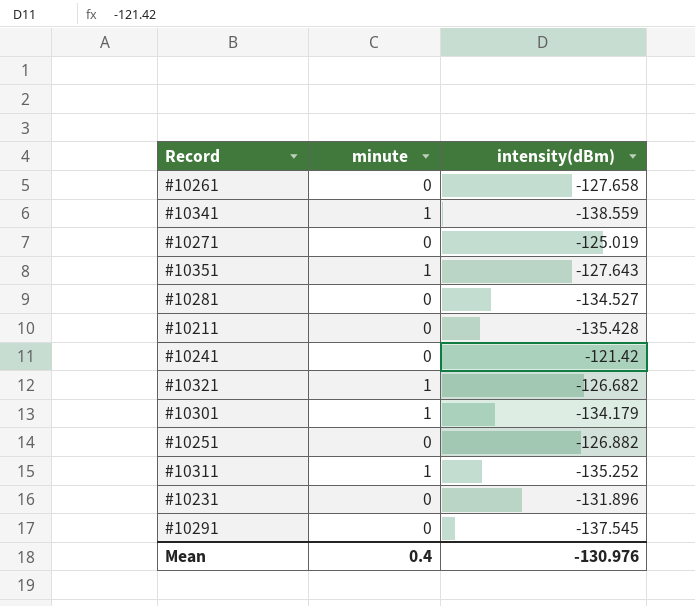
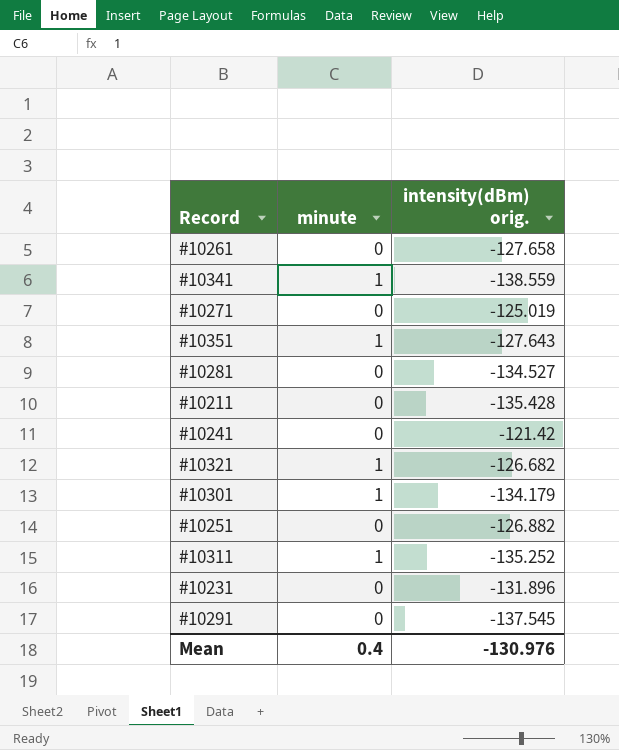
column name: intensity(dBm) -> intensity(dBm) orig.

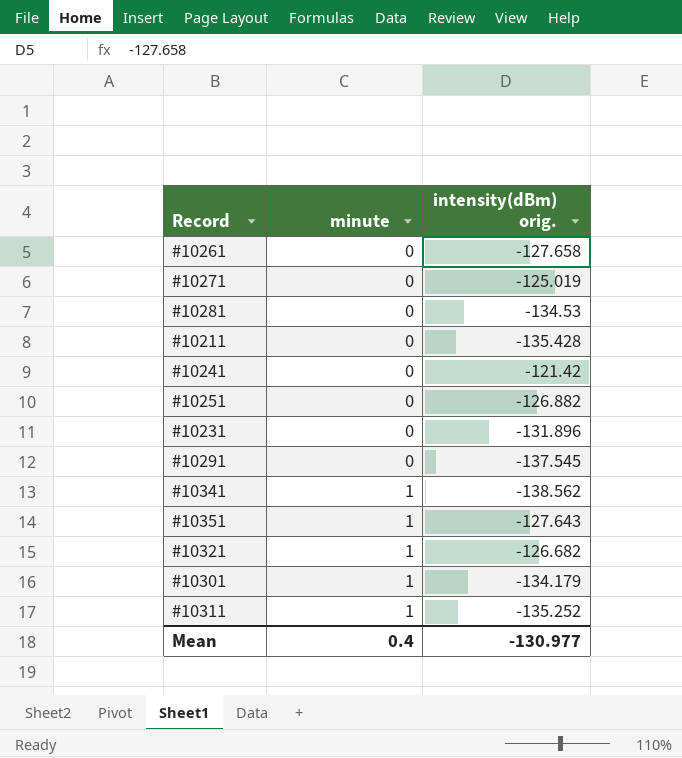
row order: none -> minute ascending
#10281 | intensity(dBm) orig.: -134.527 -> -134.53
#10341 | intensity(dBm) orig.: -138.559 -> -138.562
Mean | intensity(dBm) orig.: -130.976 -> -130.977

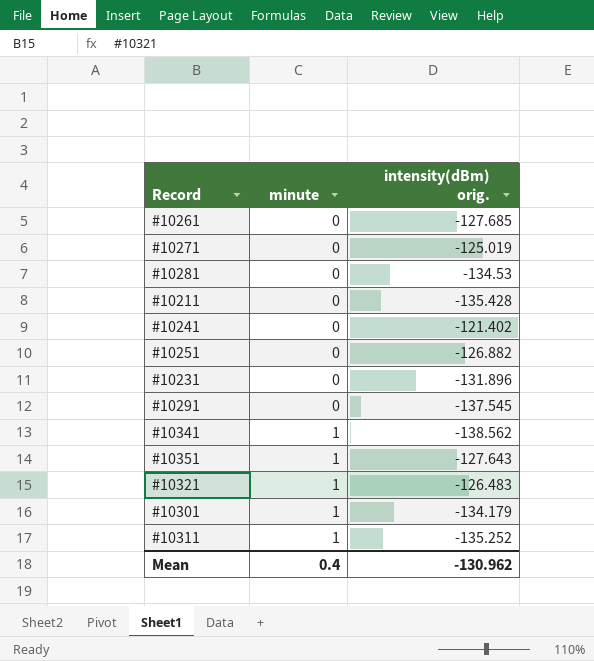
#10261 | intensity(dBm) orig.: -127.658 -> -127.685
#10241 | intensity(dBm) orig.: -121.42 -> -121.402
#10321 | intensity(dBm) orig.: -126.682 -> -126.483
Mean | intensity(dBm) orig.: -130.977 -> -130.962

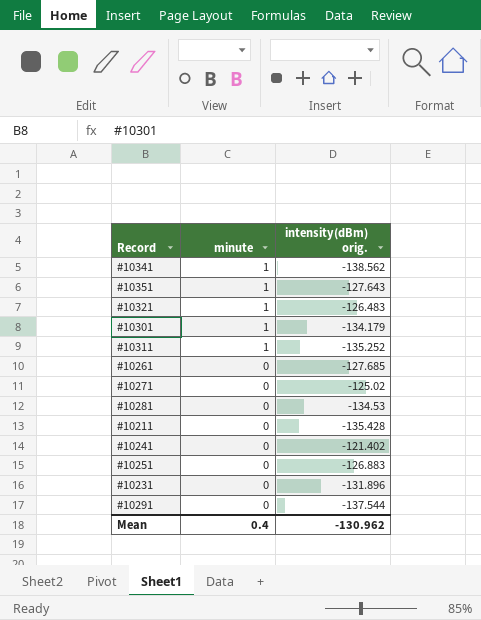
row order: minute ascending -> minute descending
#10271 | intensity(dBm) orig.: -125.019 -> -125.02
#10251 | intensity(dBm) orig.: -126.882 -> -126.883
#10291 | intensity(dBm) orig.: -137.545 -> -137.544

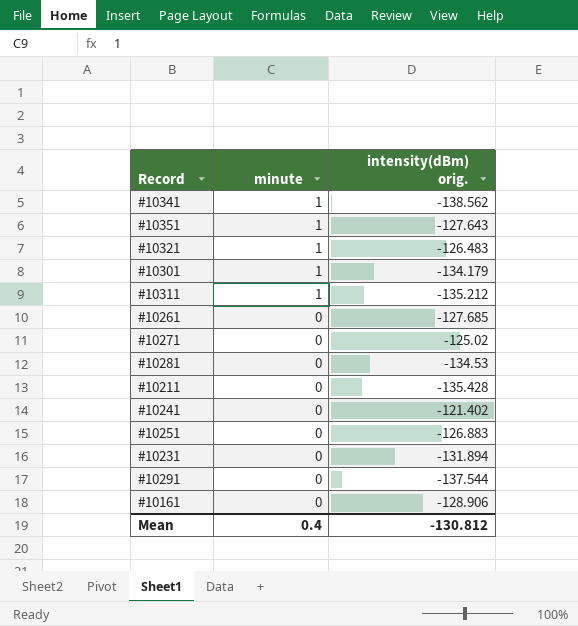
#10311 | intensity(dBm) orig.: -135.252 -> -135.212
#10231 | intensity(dBm) orig.: -131.896 -> -131.894
row #10161: none -> 0 | -128.906
Mean | intensity(dBm) orig.: -130.962 -> -130.812

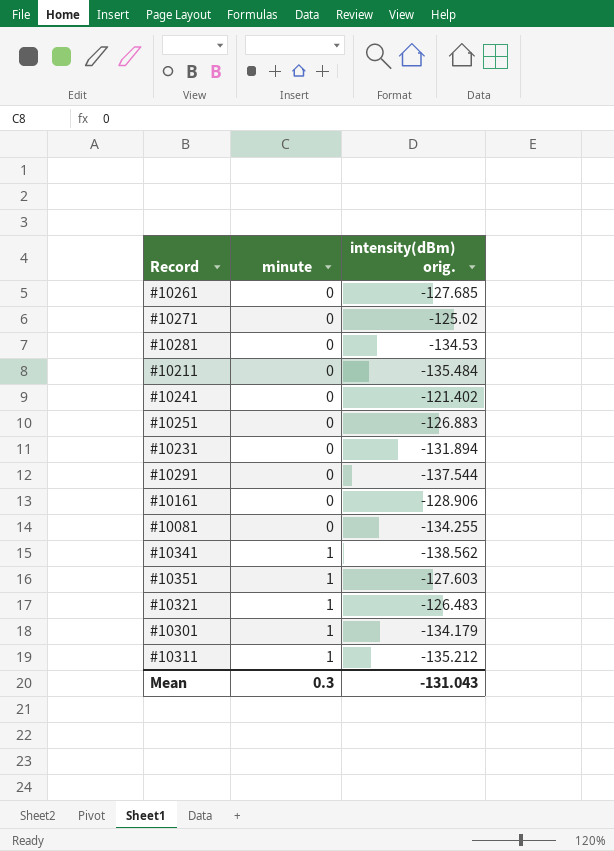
row order: minute descending -> minute ascending
#10211 | intensity(dBm) orig.: -135.428 -> -135.484
row #10081: none -> 0 | -134.255
#10351 | intensity(dBm) orig.: -127.643 -> -127.603
Mean | minute: 0.4 -> 0.3
Mean | intensity(dBm) orig.: -130.812 -> -131.043

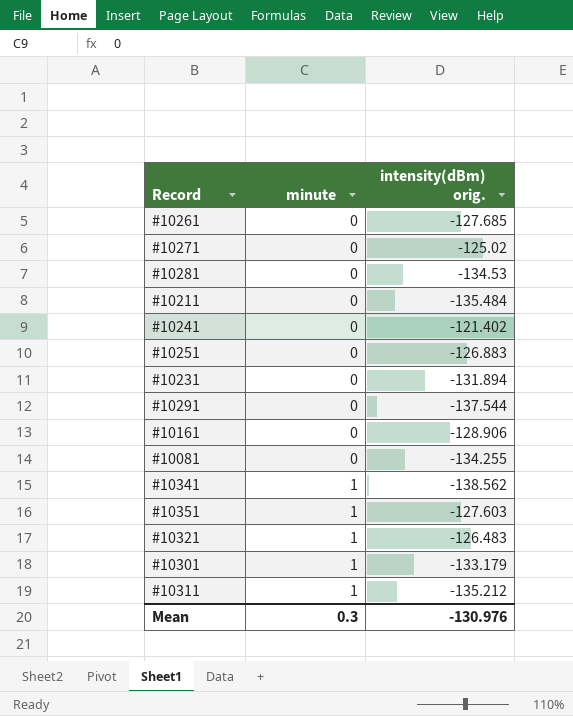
#10301 | intensity(dBm) orig.: -134.179 -> -133.179
Mean | intensity(dBm) orig.: -131.043 -> -130.976

